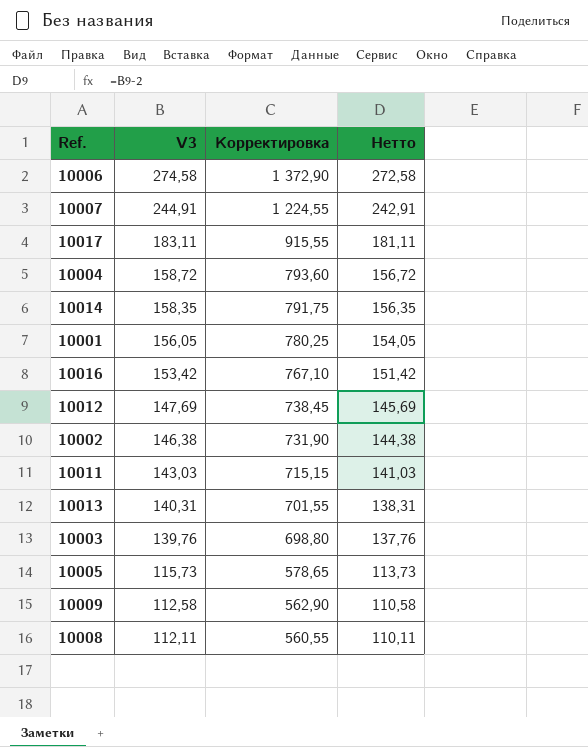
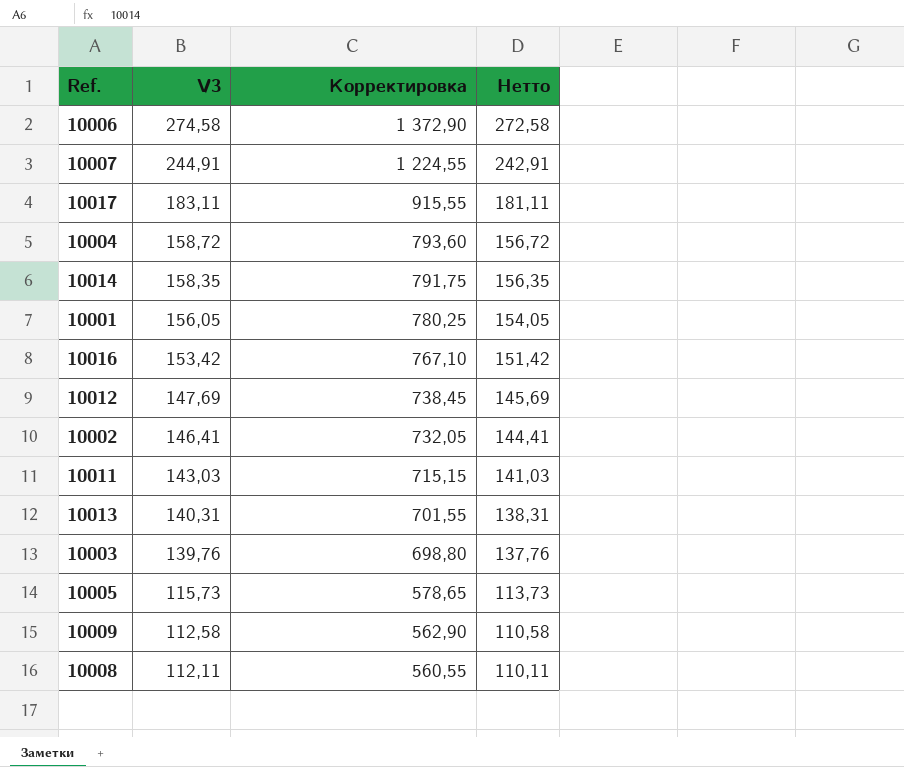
10002 | V3: 146,38 -> 146,41
10002 | Корректировка: 731,90 -> 732,05
10002 | Нетто: 144,38 -> 144,41

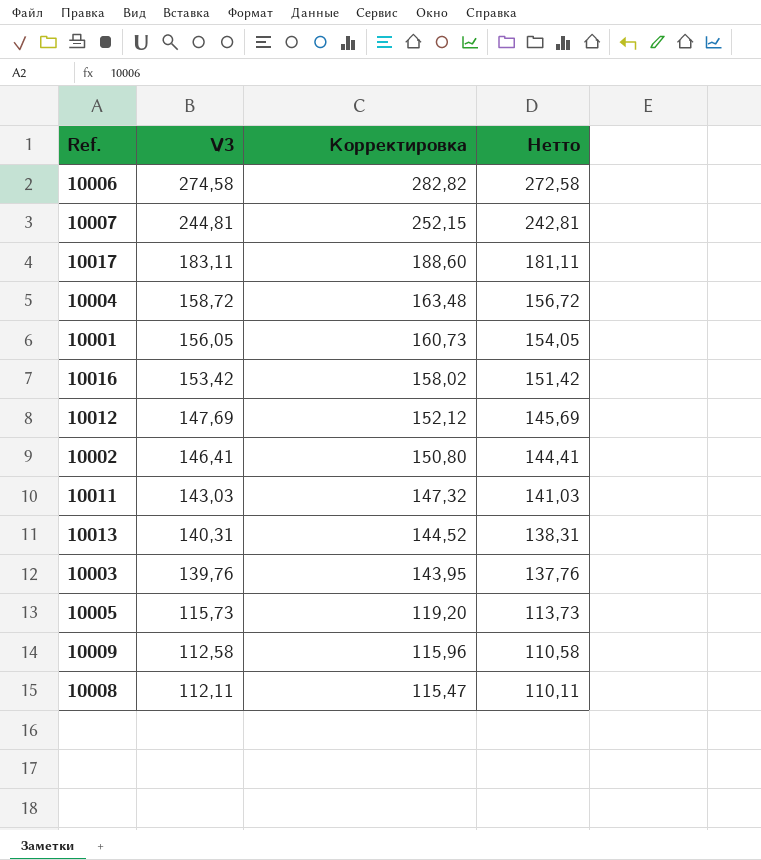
column Корректировка | formula: [V3] * 5 -> [V3] * 1,03
row 10014: 158,35 | 791,75 | 156,35 -> none
10007 | V3: 244,91 -> 244,81
10007 | Нетто: 242,91 -> 242,81

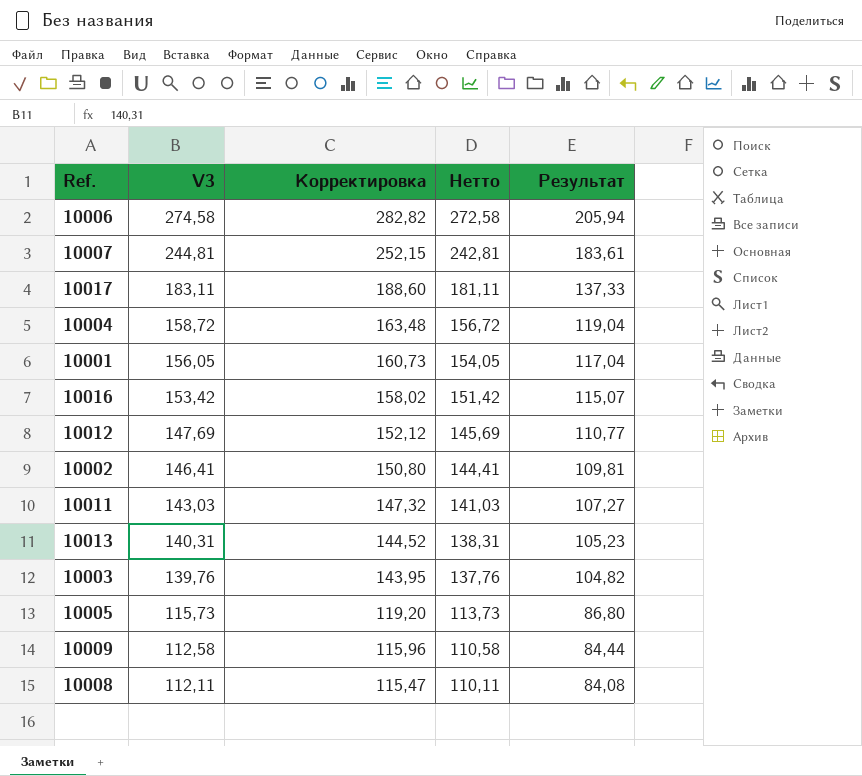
column Результат | formula: none -> [V3] * 0,75

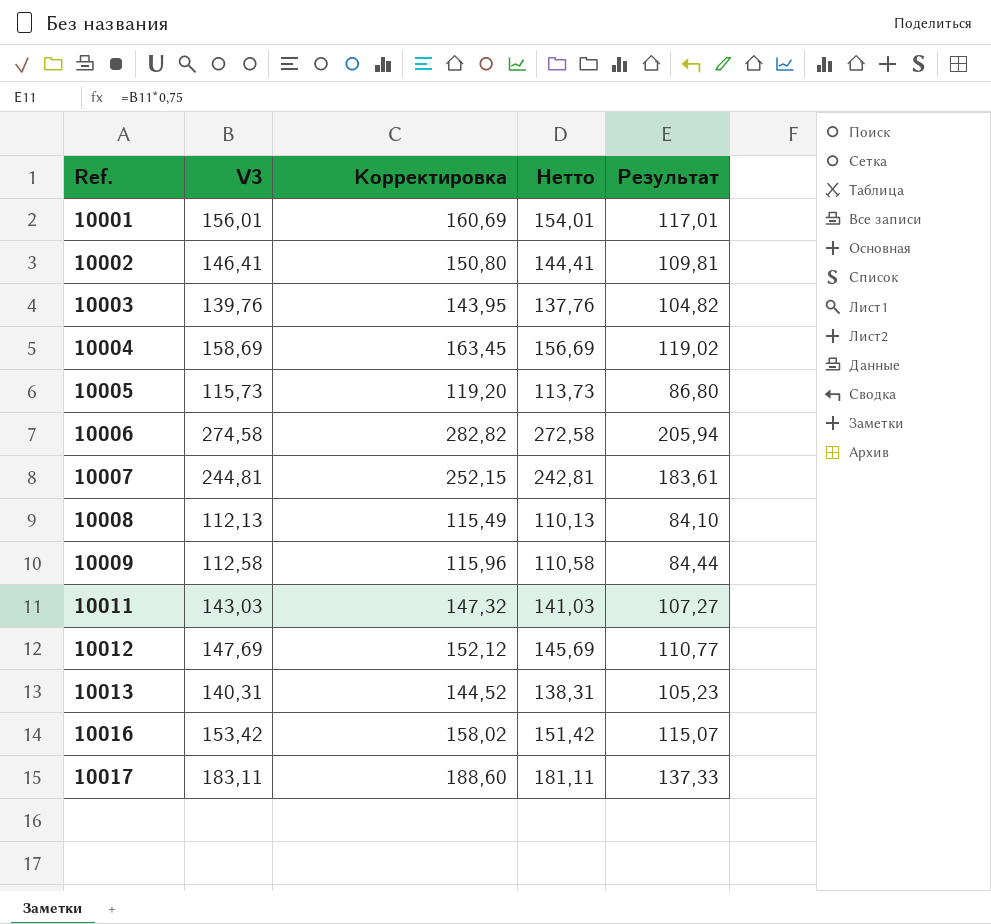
row order: V3 descending -> Ref. ascending
10001 | V3: 156,05 -> 156,01
10001 | Корректировка: 160,73 -> 160,69
10001 | Нетто: 154,05 -> 154,01
10001 | Результат: 117,04 -> 117,01
10004 | V3: 158,72 -> 158,69
10004 | Корректировка: 163,48 -> 163,45
10004 | Нетто: 156,72 -> 156,69
10004 | Результат: 119,04 -> 119,02
10008 | V3: 112,11 -> 112,13
10008 | Корректировка: 115,47 -> 115,49
10008 | Нетто: 110,11 -> 110,13
10008 | Результат: 84,08 -> 84,10

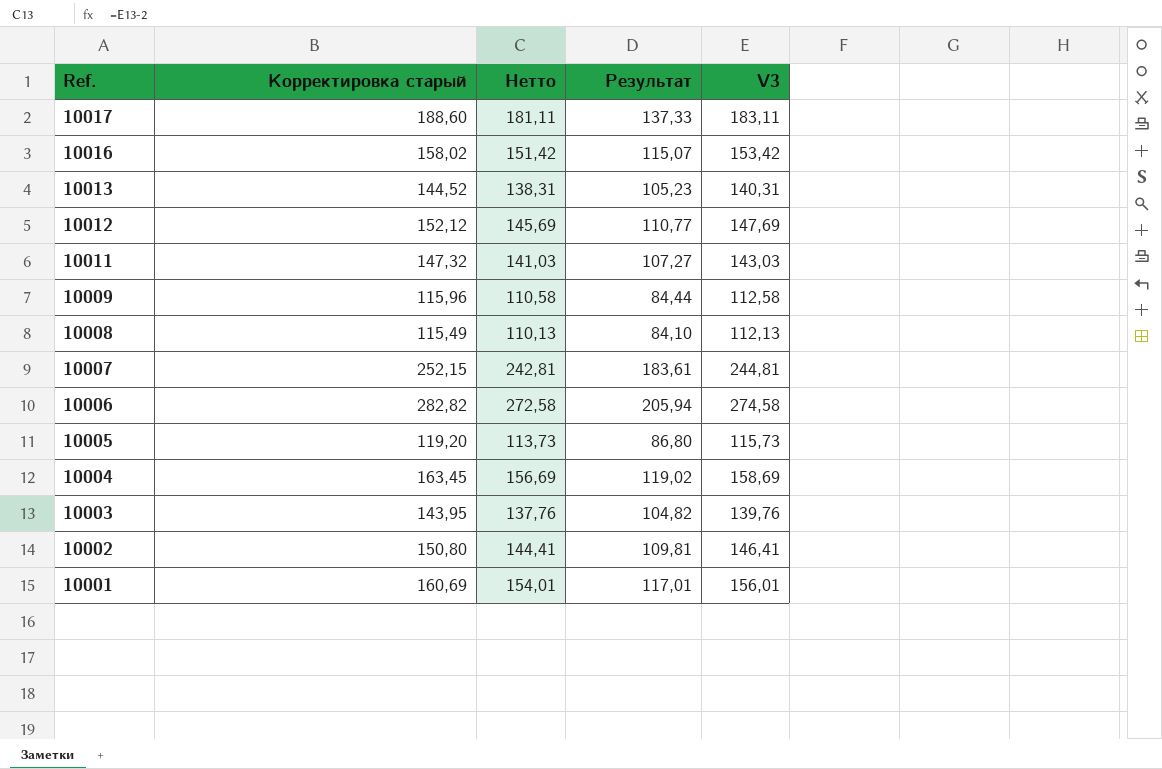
row order: Ref. ascending -> Ref. descending
column name: Корректировка -> Корректировка старый
column V3 | position: 2 -> 5

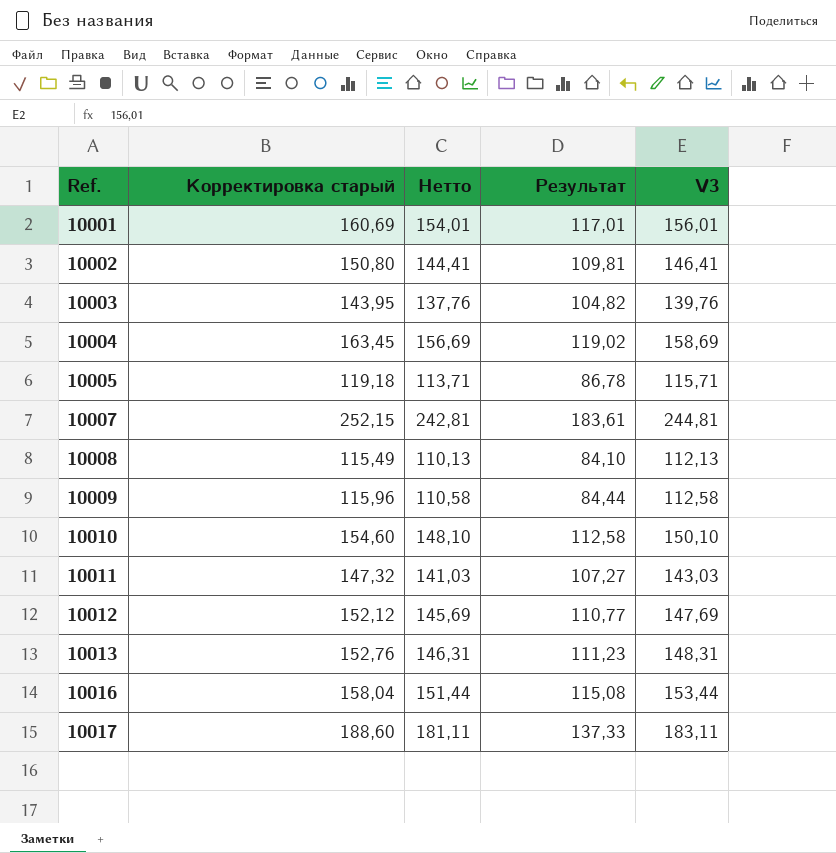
row order: Ref. descending -> Ref. ascending
row 10006: 282,82 | 272,58 | 205,94 | 274,58 -> none
10005 | Корректировка старый: 119,20 -> 119,18
10005 | Нетто: 113,73 -> 113,71
10005 | Результат: 86,80 -> 86,78
10005 | V3: 115,73 -> 115,71
row 10010: none -> 154,60 | 148,10 | 112,58 | 150,10
10013 | Корректировка старый: 144,52 -> 152,76
10013 | Нетто: 138,31 -> 146,31
10013 | Результат: 105,23 -> 111,23
10013 | V3: 140,31 -> 148,31
10016 | Корректировка старый: 158,02 -> 158,04
10016 | Нетто: 151,42 -> 151,44
10016 | Результат: 115,07 -> 115,08
10016 | V3: 153,42 -> 153,44

